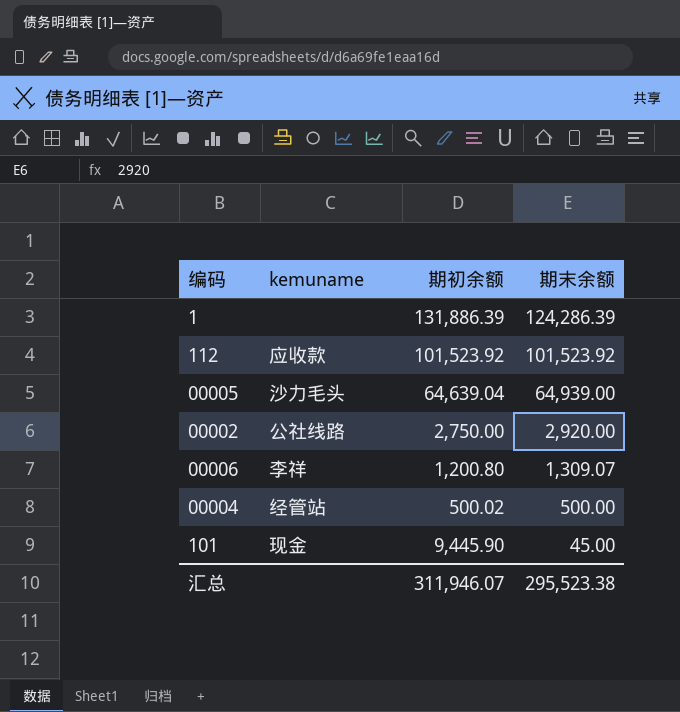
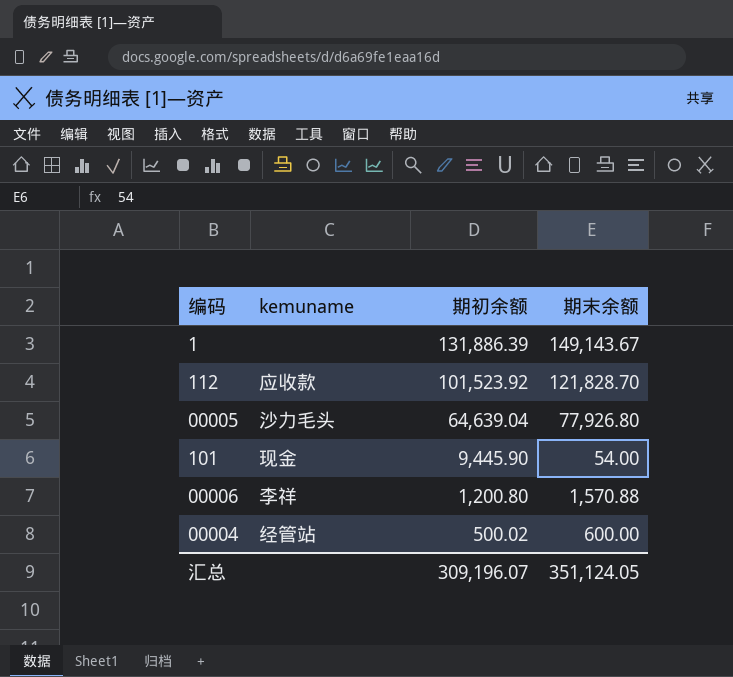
row order: 期末余额 descending -> 期初余额 descending
row 00002: 公社线路 | 2,750.00 | 2,920.00 -> none
1 | 期末余额: 124,286.39 -> 149,143.67
112 | 期末余额: 101,523.92 -> 121,828.70
00005 | 期末余额: 64,939.00 -> 77,926.80
101 | 期末余额: 45.00 -> 54.00
00006 | 期末余额: 1,309.07 -> 1,570.88
00004 | 期末余额: 500.00 -> 600.00
汇总 | 期初余额: 311,946.07 -> 309,196.07
汇总 | 期末余额: 295,523.38 -> 351,124.05

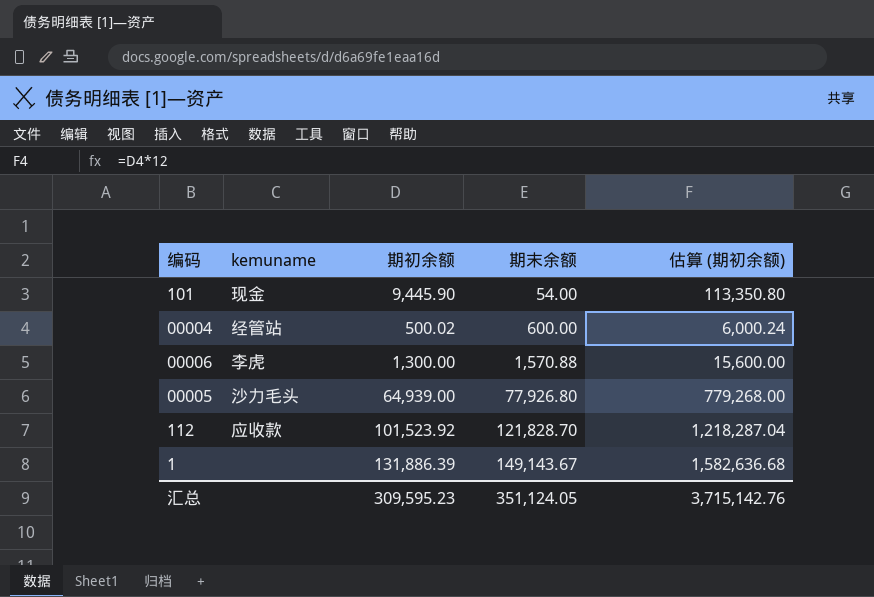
row order: 期初余额 descending -> 期末余额 ascending
column 估算 (期初余额) | formula: none -> [期初余额] * 12
00006 | kemuname: 李祥 -> 李虎
00006 | 期初余额: 1,200.80 -> 1,300.00
00005 | 期初余额: 64,639.04 -> 64,939.00
汇总 | 期初余额: 309,196.07 -> 309,595.23

